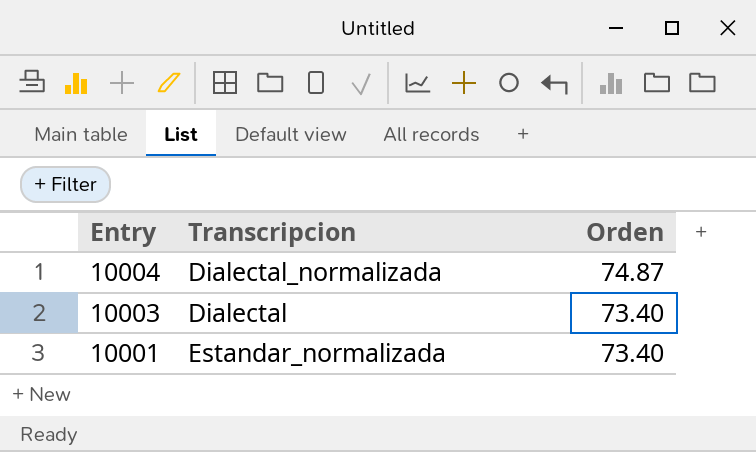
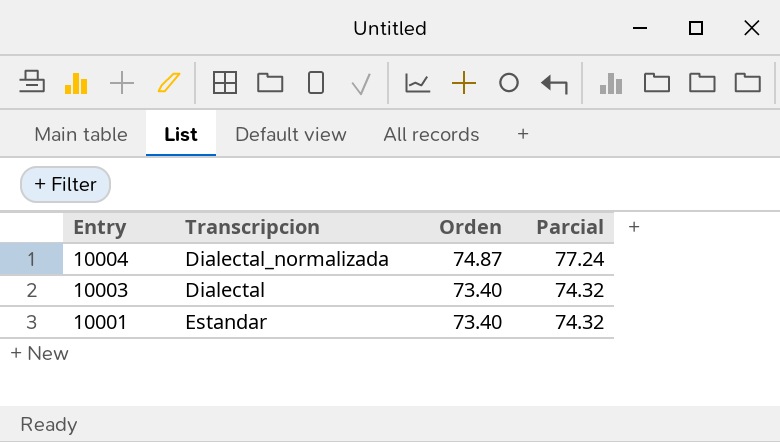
column Parcial | position: none -> 4
10001 | Transcripcion: Estandar_normalizada -> Estandar

